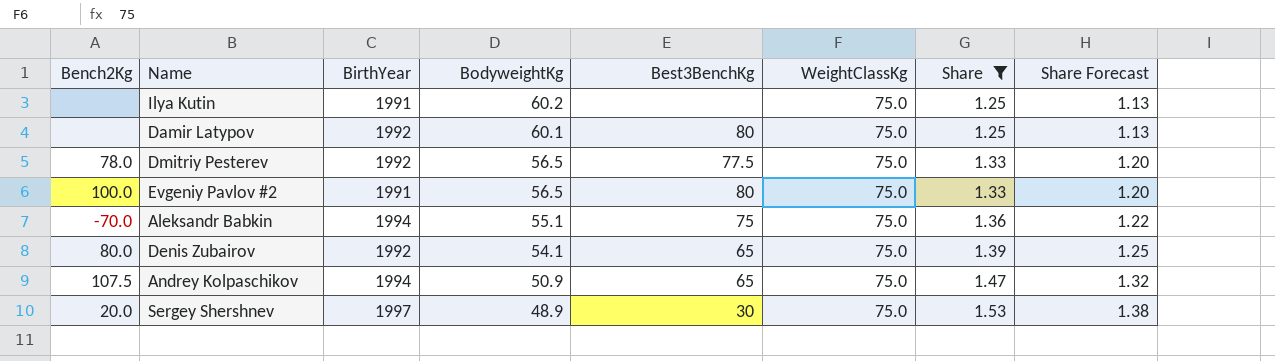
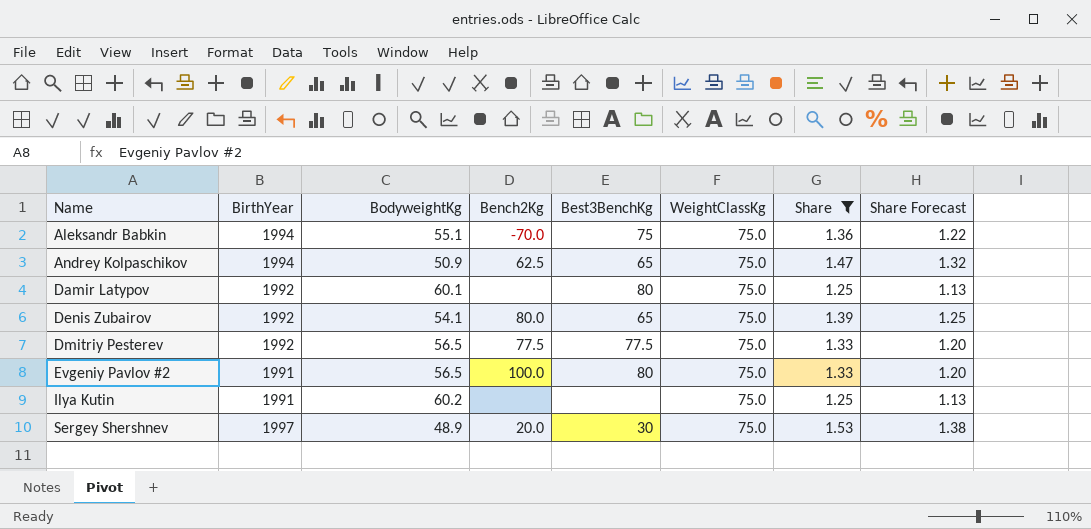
row order: BodyweightKg descending -> Name ascending
column Bench2Kg | position: 1 -> 4
Andrey Kolpaschikov | Bench2Kg: 107.5 -> 62.5
Dmitriy Pesterev | Bench2Kg: 78.0 -> 77.5

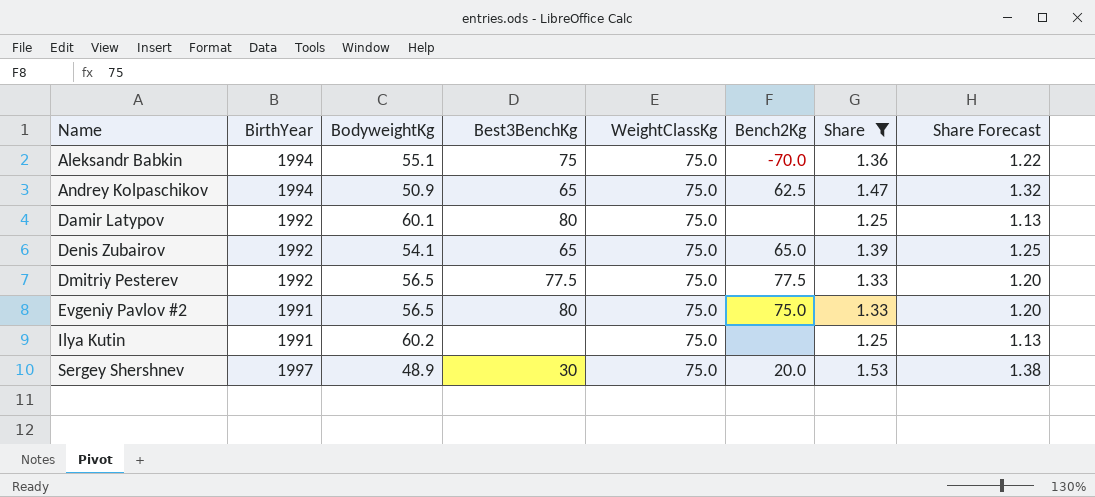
column Bench2Kg | position: 4 -> 6
Denis Zubairov | Bench2Kg: 80.0 -> 65.0
Evgeniy Pavlov #2 | Bench2Kg: 100.0 -> 75.0

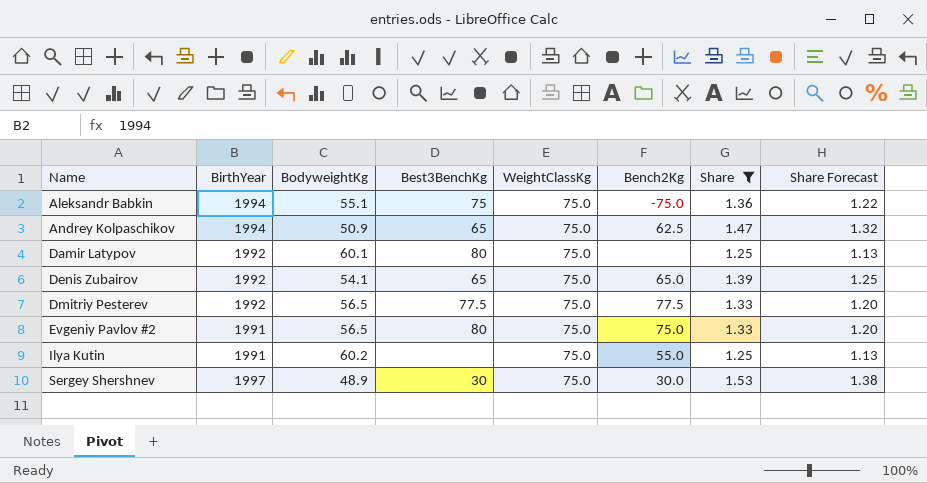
Aleksandr Babkin | Bench2Kg: -70.0 -> -75.0
Ilya Kutin | Bench2Kg: none -> 55.0
Sergey Shershnev | Bench2Kg: 20.0 -> 30.0

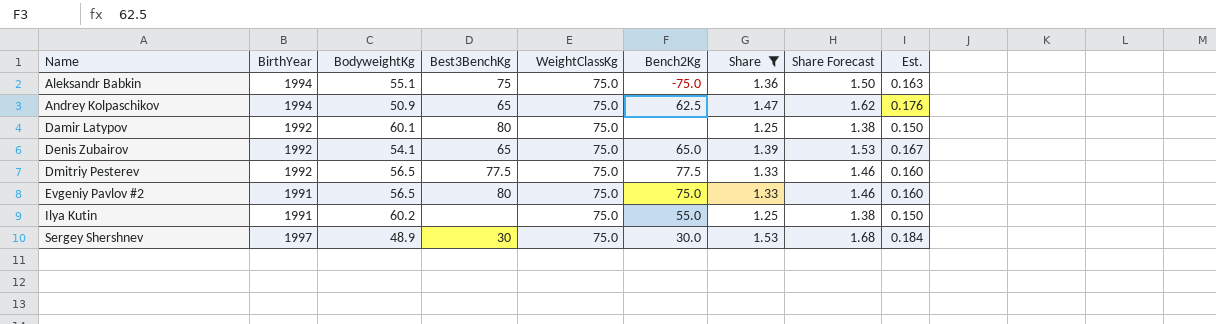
column Share Forecast | formula: [Share] * 0.9 -> [Share] * 1.1
column Est. | formula: none -> [Share] * 0.12

